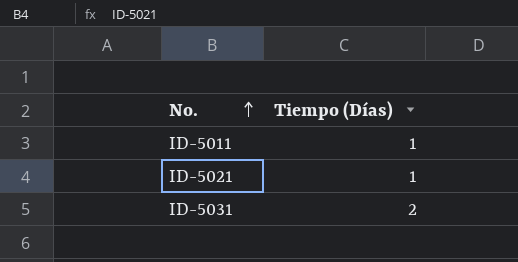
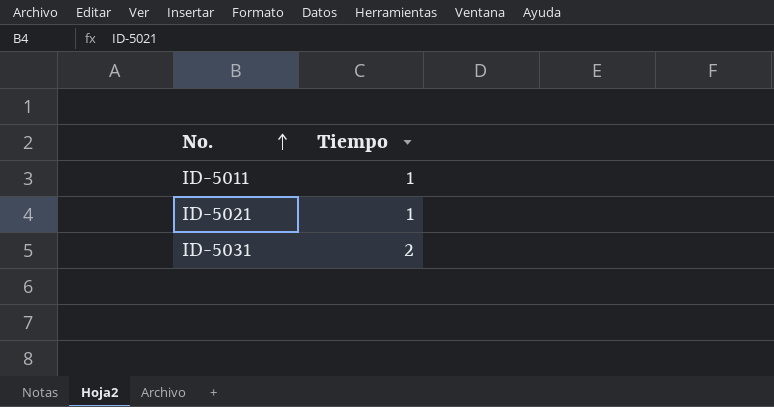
column name: Tiempo (Días) -> Tiempo

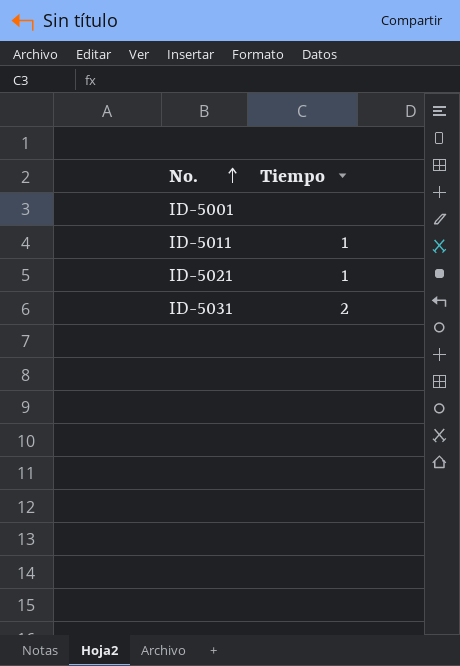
row ID-5001: none -> none

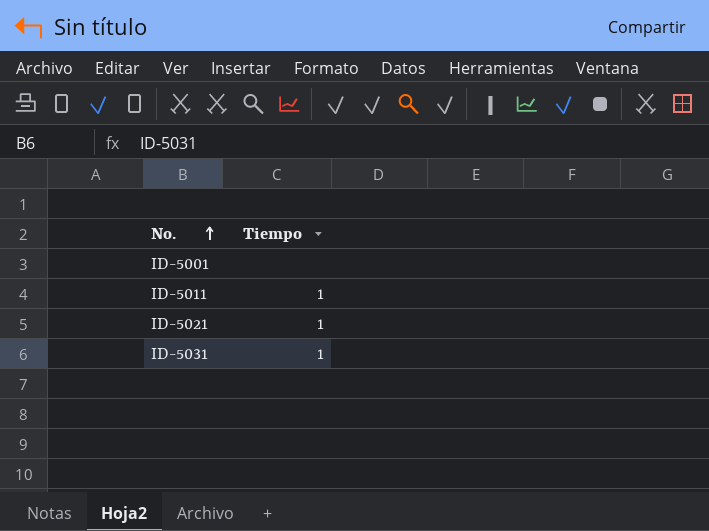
ID-5031 | Tiempo: 2 -> 1

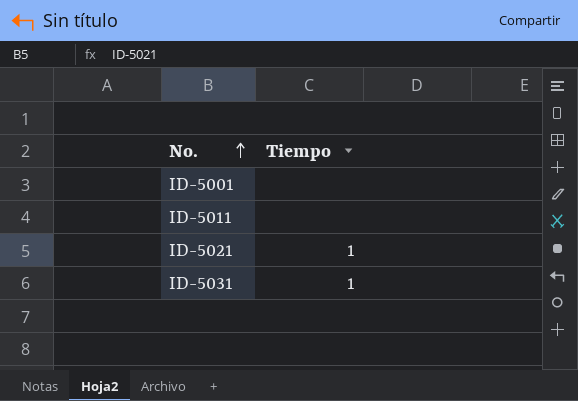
ID-5011 | Tiempo: 1 -> none

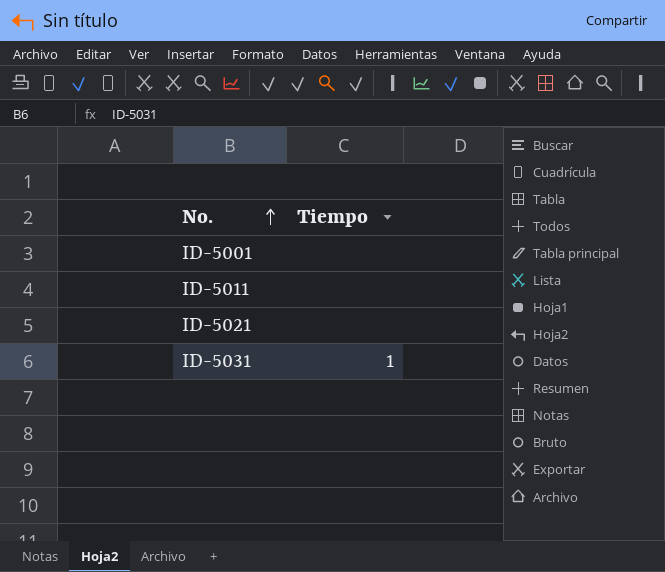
ID-5021 | Tiempo: 1 -> none

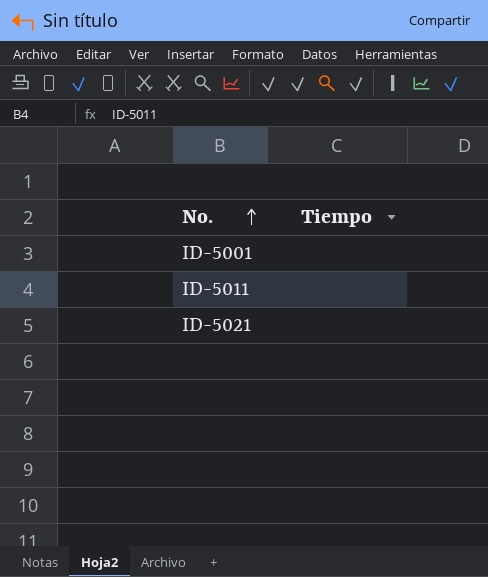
row ID-5031: 1 -> none

